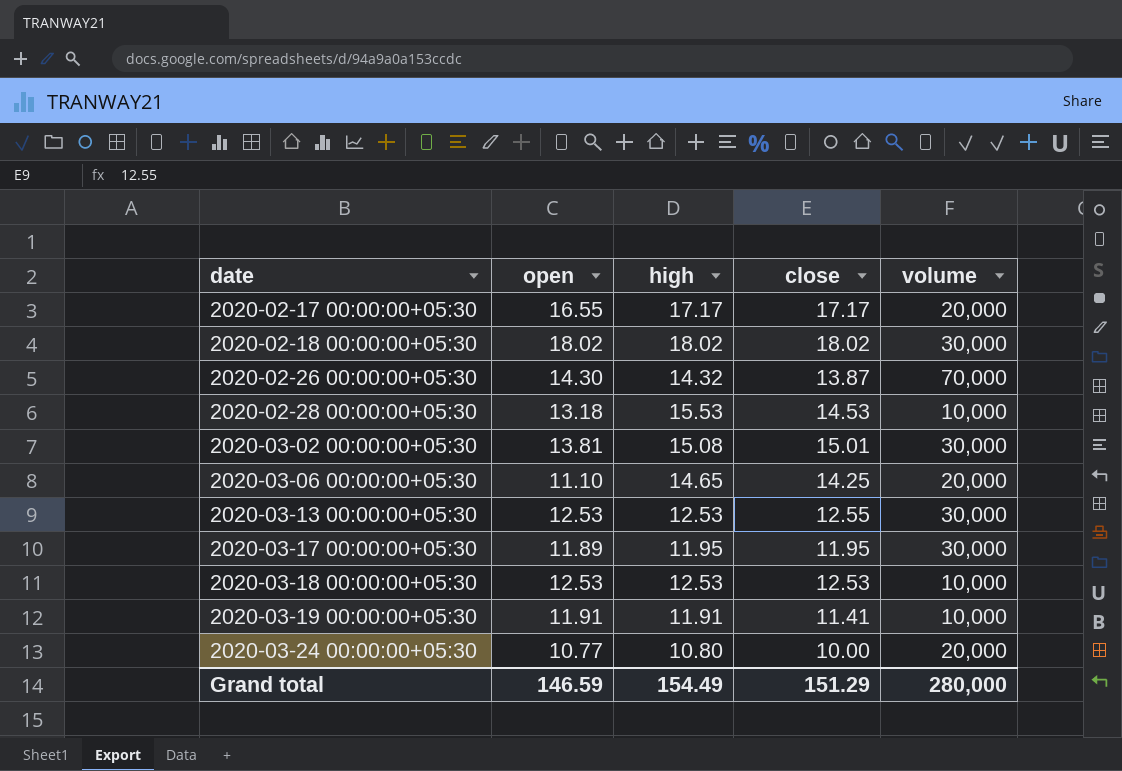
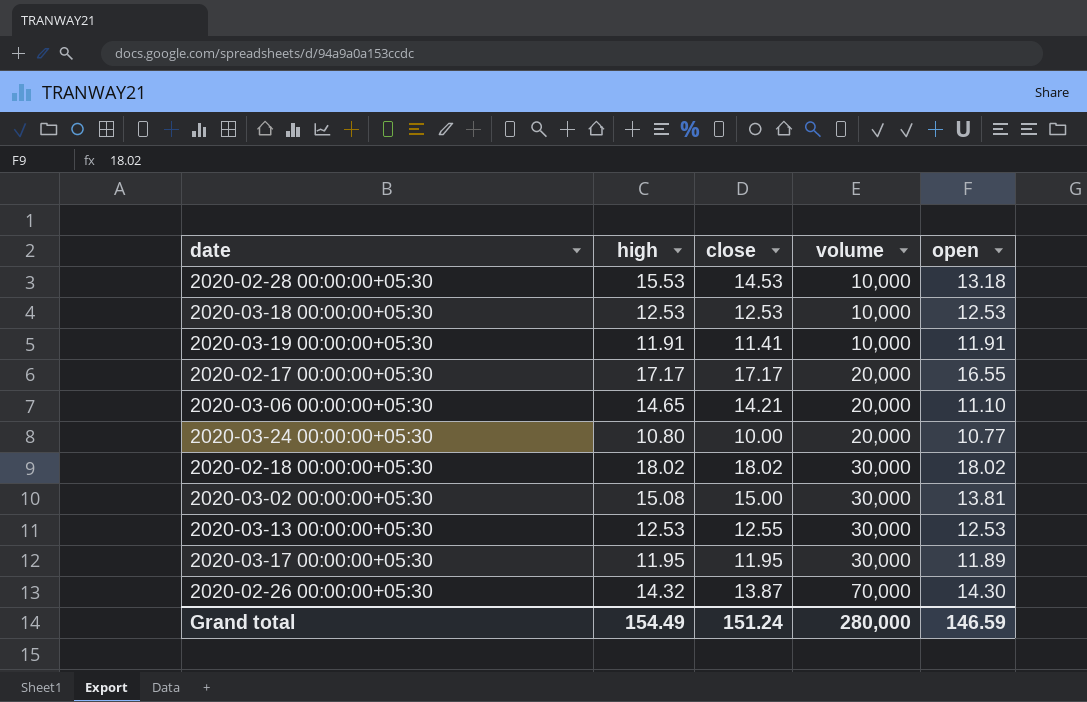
row order: date ascending -> volume ascending
column open | position: 2 -> 5
2020-03-06 00:00:00+05:30 | close: 14.25 -> 14.21
2020-03-02 00:00:00+05:30 | close: 15.01 -> 15.00
Grand total | close: 151.29 -> 151.24

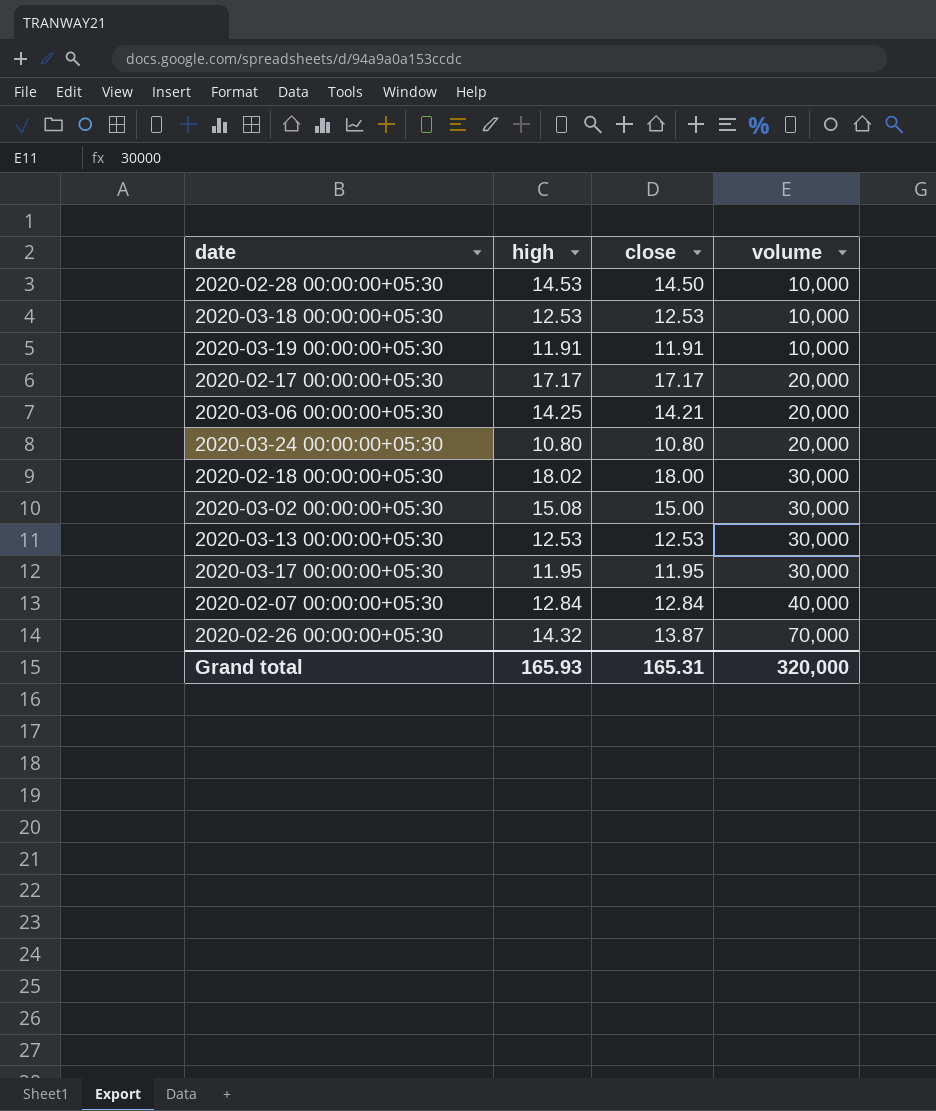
column open | position: 5 -> none
2020-02-28 00:00:00+05:30 | high: 15.53 -> 14.53
2020-02-28 00:00:00+05:30 | close: 14.53 -> 14.50
2020-03-19 00:00:00+05:30 | close: 11.41 -> 11.91
2020-03-06 00:00:00+05:30 | high: 14.65 -> 14.25
2020-03-24 00:00:00+05:30 | close: 10.00 -> 10.80
2020-02-18 00:00:00+05:30 | close: 18.02 -> 18.00
2020-03-13 00:00:00+05:30 | close: 12.55 -> 12.53
row 2020-02-07 00:00:00+05:30: none -> 12.84 | 12.84 | 40,000
Grand total | high: 154.49 -> 165.93
Grand total | close: 151.24 -> 165.31
Grand total | volume: 280,000 -> 320,000

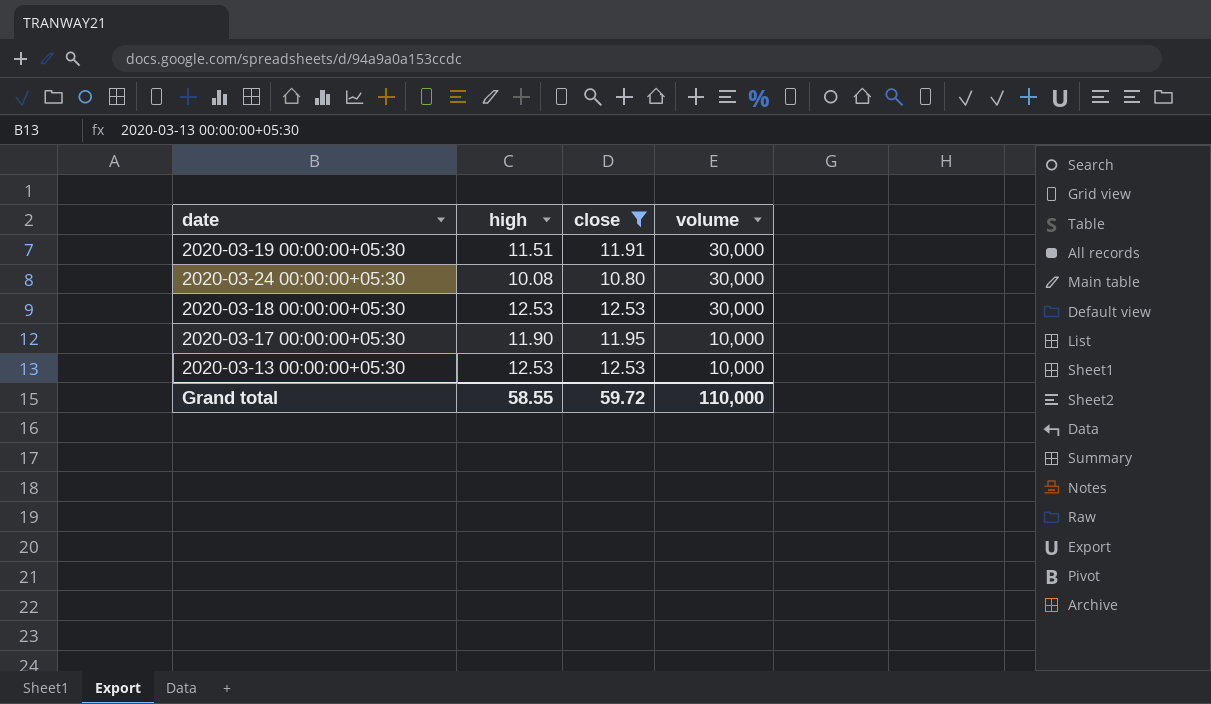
filter: none -> close <= 12.53
row order: volume ascending -> volume descending
2020-03-19 00:00:00+05:30 | high: 11.91 -> 11.51
2020-03-19 00:00:00+05:30 | volume: 10,000 -> 30,000
2020-03-24 00:00:00+05:30 | high: 10.80 -> 10.08
2020-03-24 00:00:00+05:30 | volume: 20,000 -> 30,000
2020-03-18 00:00:00+05:30 | volume: 10,000 -> 30,000
2020-03-17 00:00:00+05:30 | high: 11.95 -> 11.90
2020-03-17 00:00:00+05:30 | volume: 30,000 -> 10,000
2020-03-13 00:00:00+05:30 | volume: 30,000 -> 10,000
Grand total | high: 165.93 -> 58.55
Grand total | close: 165.31 -> 59.72
Grand total | volume: 320,000 -> 110,000

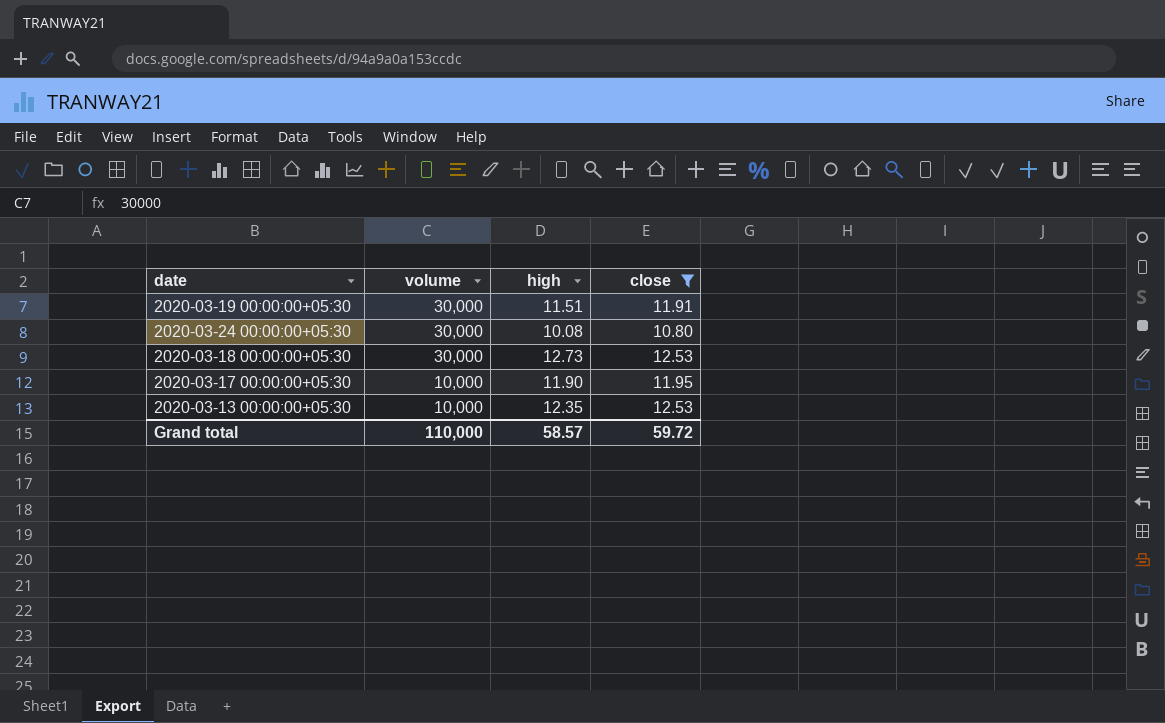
column volume | position: 4 -> 2
2020-03-18 00:00:00+05:30 | high: 12.53 -> 12.73
2020-03-13 00:00:00+05:30 | high: 12.53 -> 12.35
Grand total | high: 58.55 -> 58.57

